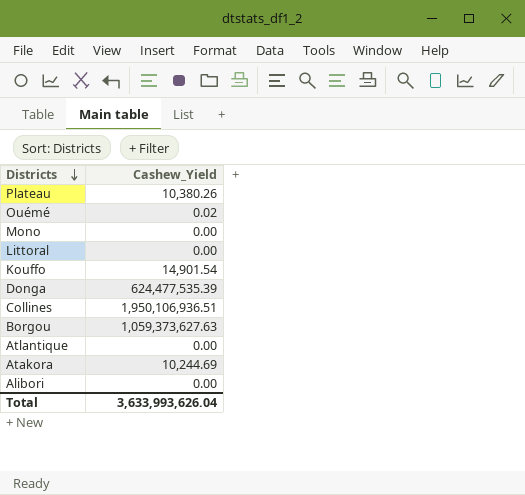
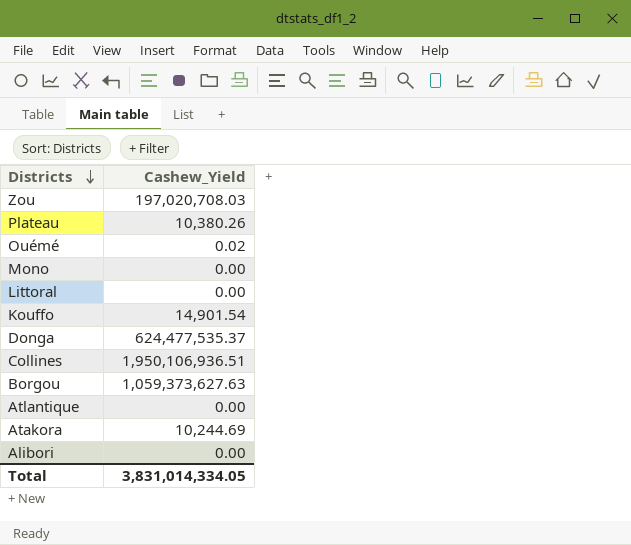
row Zou: none -> 197,020,708.03
Donga | Cashew_Yield: 624,477,535.39 -> 624,477,535.37
Total | Cashew_Yield: 3,633,993,626.04 -> 3,831,014,334.05

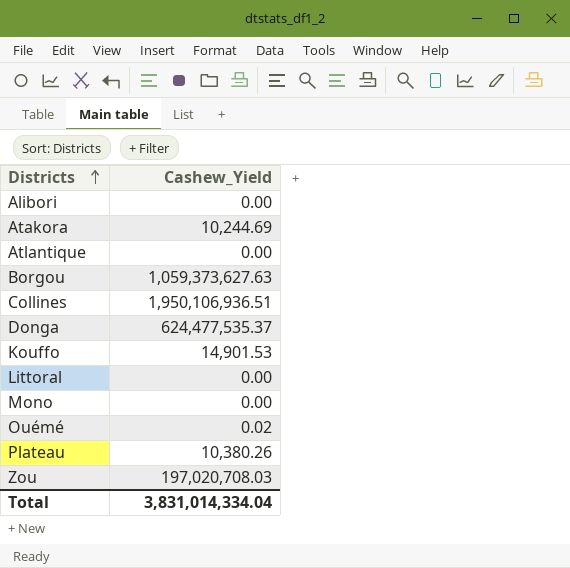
row order: Districts descending -> Districts ascending
Kouffo | Cashew_Yield: 14,901.54 -> 14,901.53
Total | Cashew_Yield: 3,831,014,334.05 -> 3,831,014,334.04

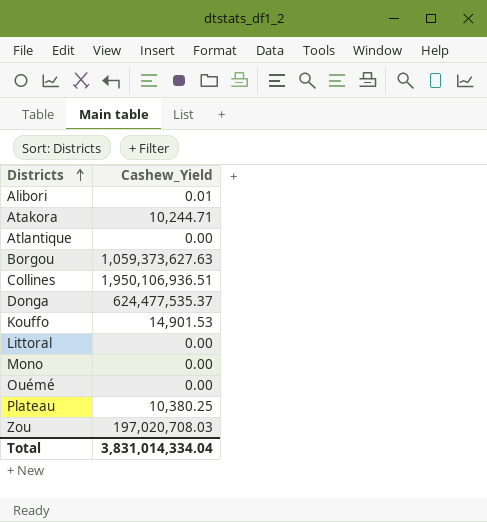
Alibori | Cashew_Yield: 0.00 -> 0.01
Atakora | Cashew_Yield: 10,244.69 -> 10,244.71
Ouémé | Cashew_Yield: 0.02 -> 0.00
Plateau | Cashew_Yield: 10,380.26 -> 10,380.25

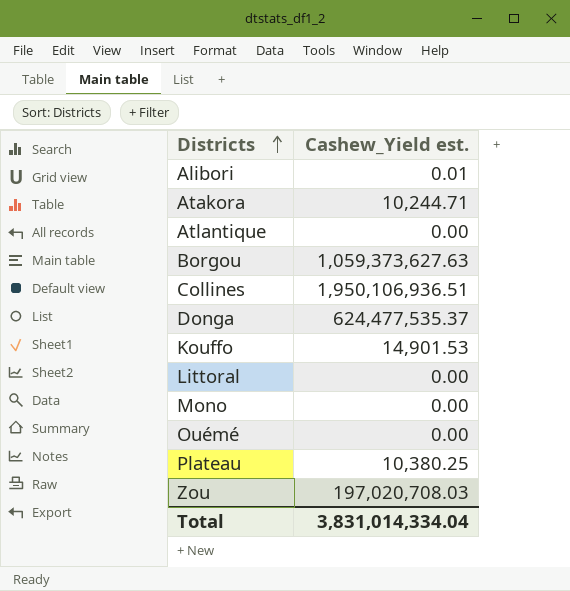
column name: Cashew_Yield -> Cashew_Yield est.

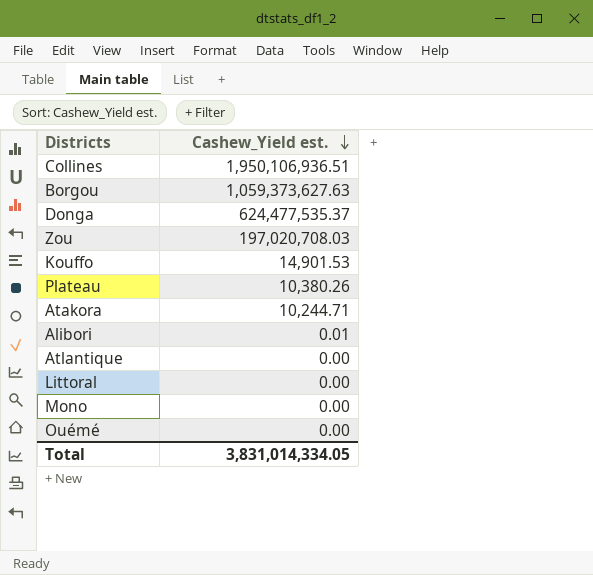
row order: Districts ascending -> Cashew_Yield est. descending
Plateau | Cashew_Yield est.: 10,380.25 -> 10,380.26
Total | Cashew_Yield est.: 3,831,014,334.04 -> 3,831,014,334.05

